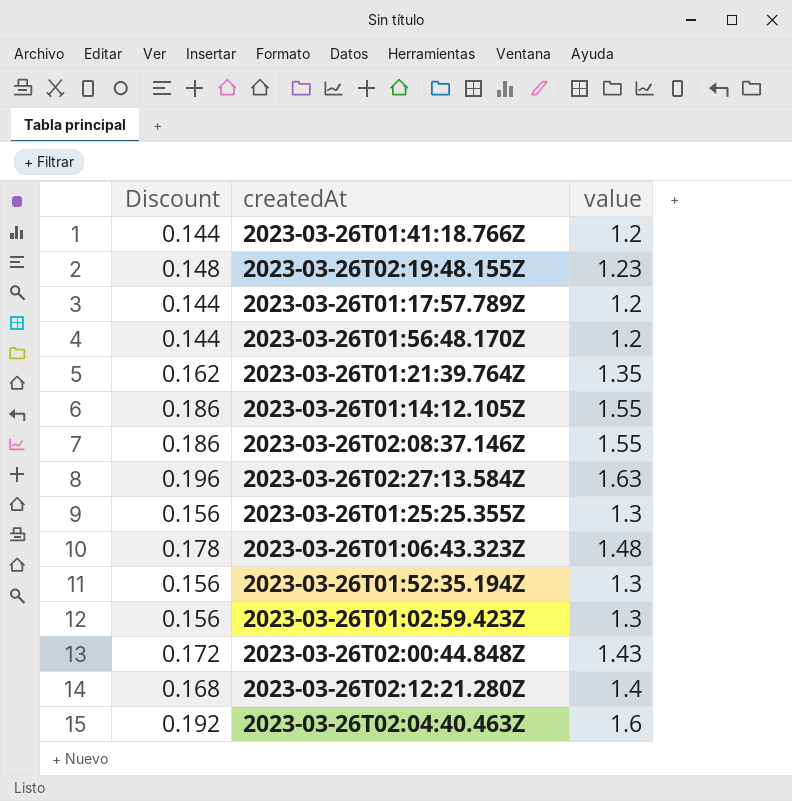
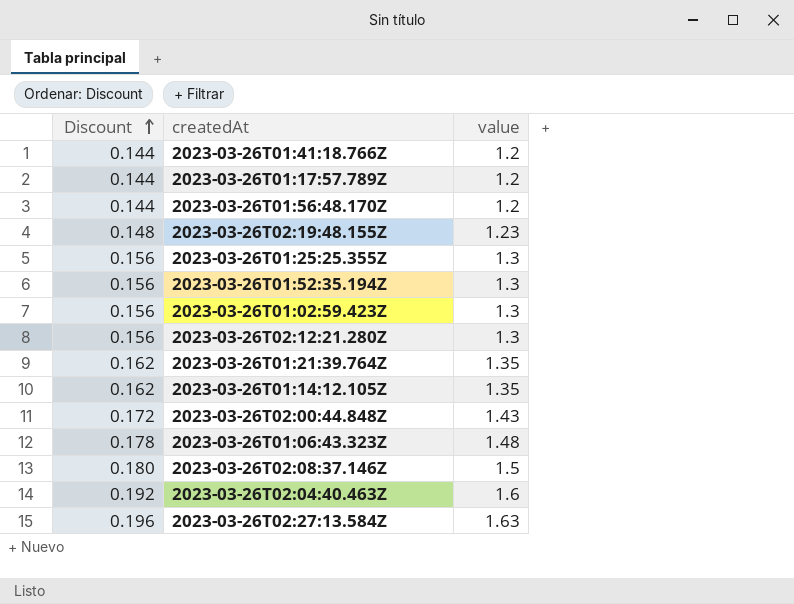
row order: none -> Discount ascending
2023-03-26T02:12:21.280Z | Discount: 0.168 -> 0.156
2023-03-26T02:12:21.280Z | value: 1.4 -> 1.3
2023-03-26T01:14:12.105Z | Discount: 0.186 -> 0.162
2023-03-26T01:14:12.105Z | value: 1.55 -> 1.35
2023-03-26T02:08:37.146Z | Discount: 0.186 -> 0.180
2023-03-26T02:08:37.146Z | value: 1.55 -> 1.5

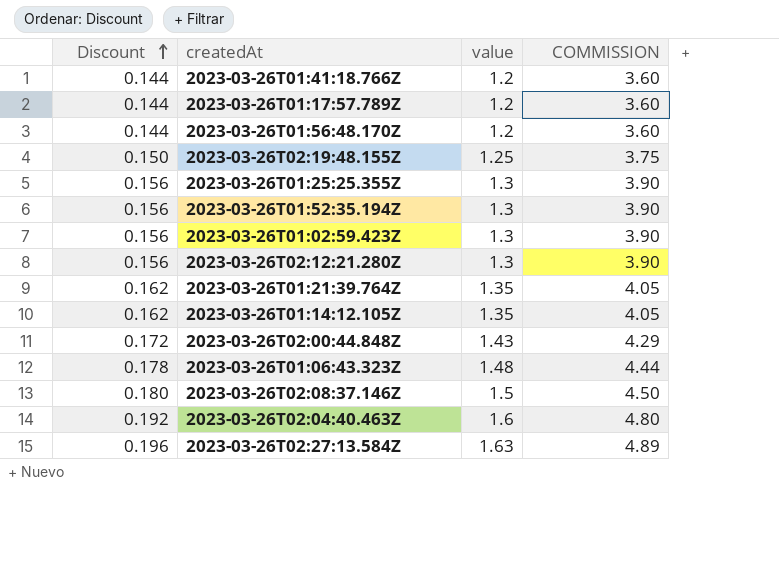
column COMMISSION | formula: none -> [value] * 3
2023-03-26T02:19:48.155Z | Discount: 0.148 -> 0.150
2023-03-26T02:19:48.155Z | value: 1.23 -> 1.25

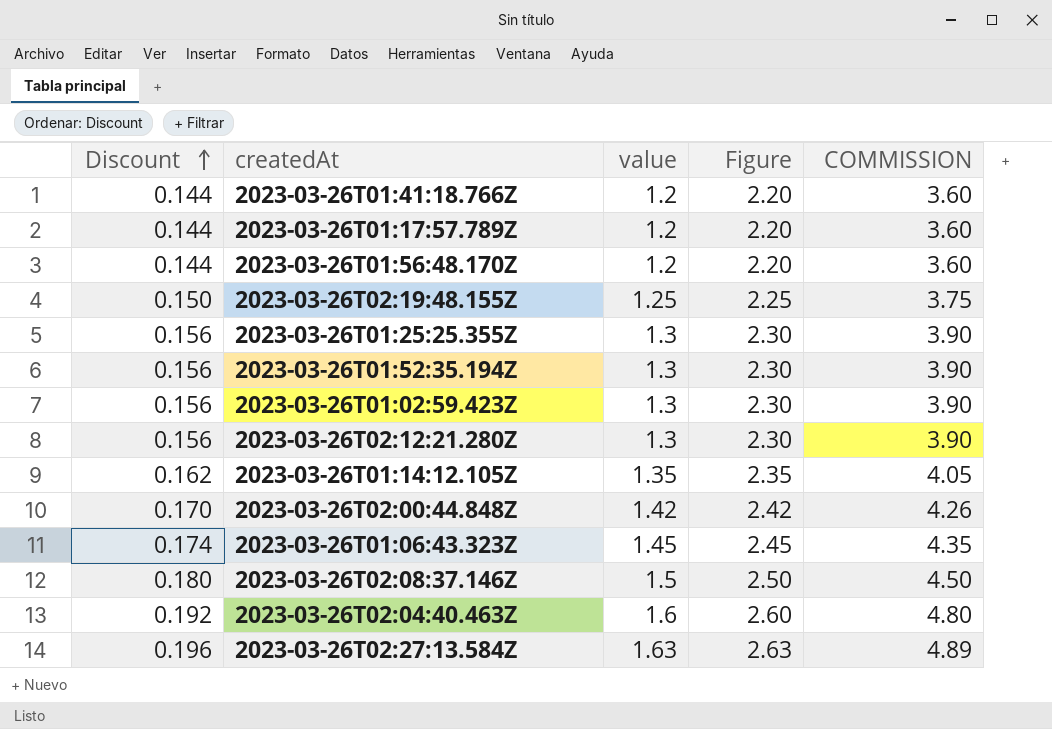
column Figure | formula: none -> [value] + 1
row 2023-03-26T01:21:39.764Z: 0.162 | 1.35 | 4.05 -> none
2023-03-26T02:00:44.848Z | Discount: 0.172 -> 0.170
2023-03-26T02:00:44.848Z | value: 1.43 -> 1.42
2023-03-26T02:00:44.848Z | COMMISSION: 4.29 -> 4.26
2023-03-26T01:06:43.323Z | Discount: 0.178 -> 0.174
2023-03-26T01:06:43.323Z | value: 1.48 -> 1.45
2023-03-26T01:06:43.323Z | COMMISSION: 4.44 -> 4.35

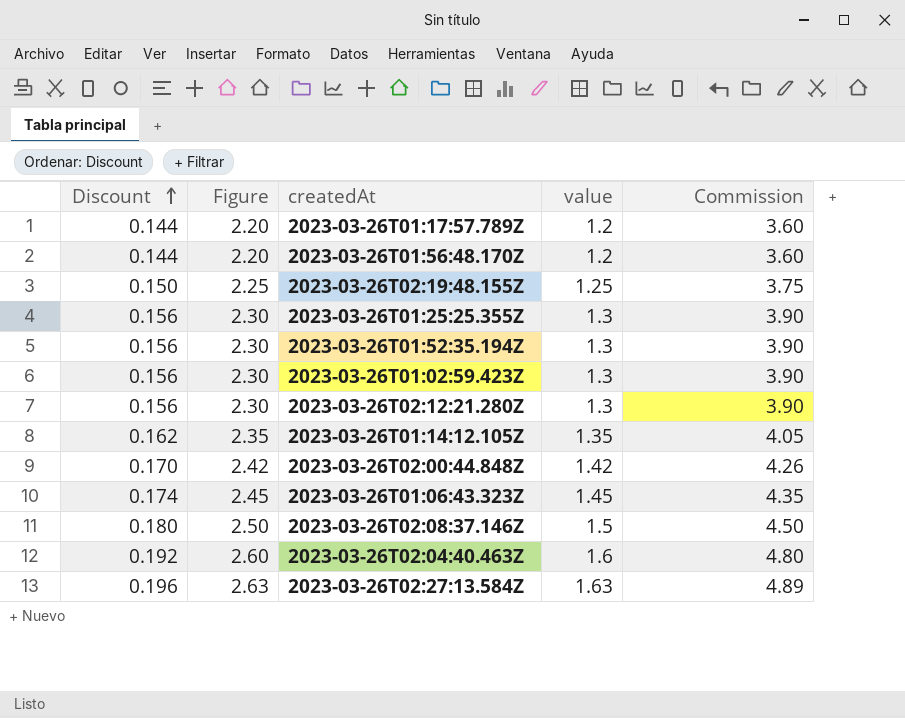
column Figure | position: 4 -> 2
column name: COMMISSION -> Commission
row 2023-03-26T01:41:18.766Z: 0.144 | 1.2 | 2.20 | 3.60 -> none

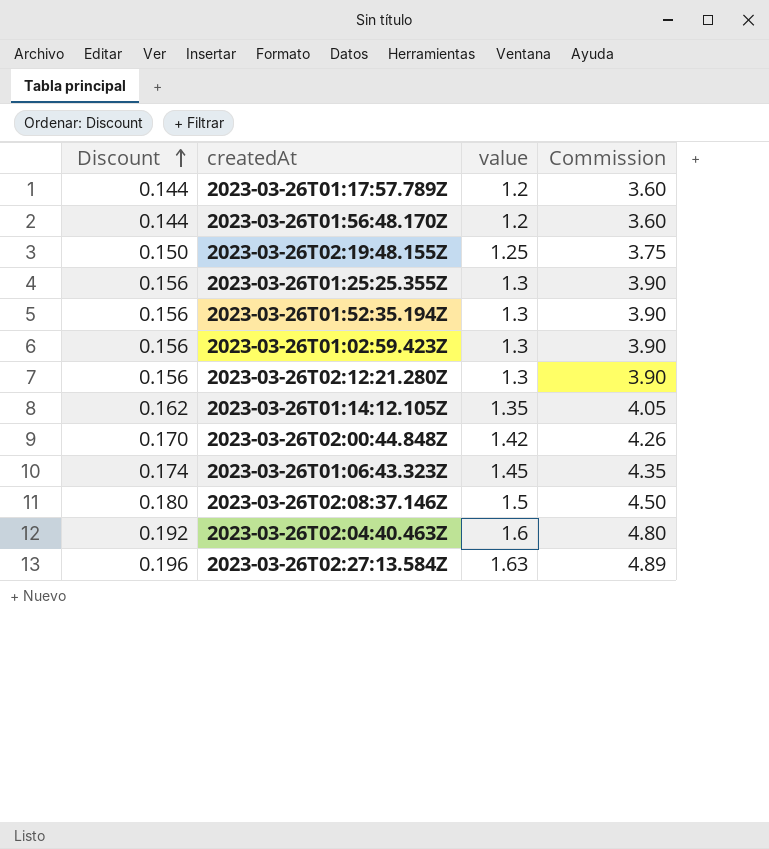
column Figure | formula: [value] + 1 -> none

